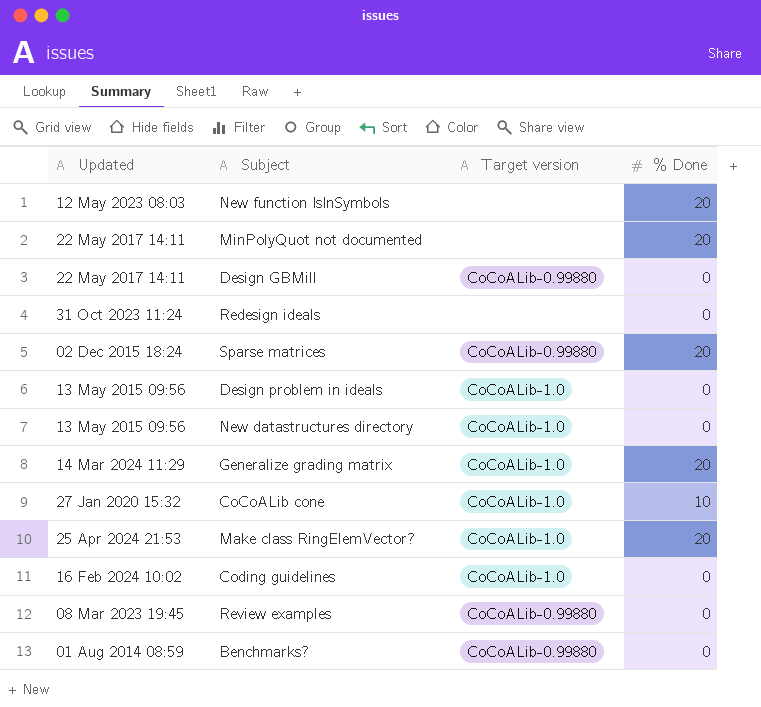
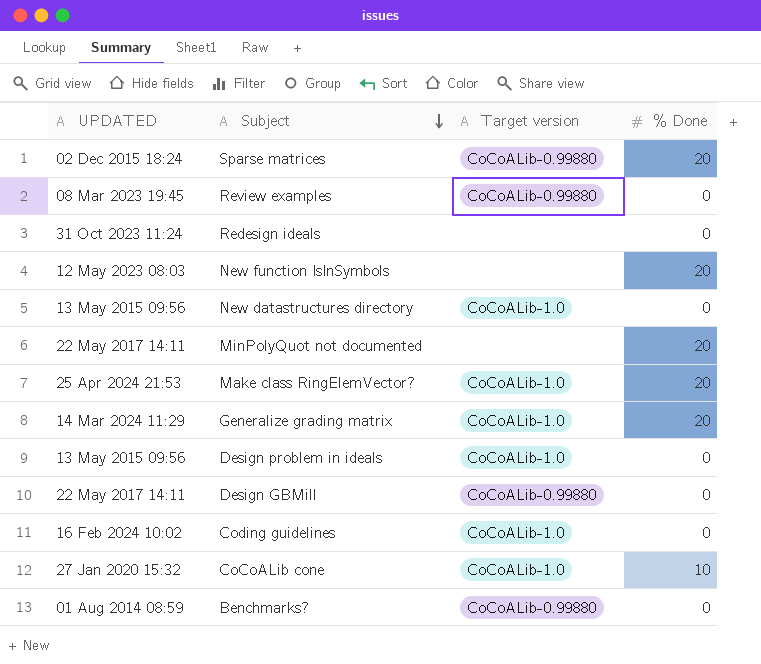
row order: none -> Subject descending
column name: Updated -> UPDATED

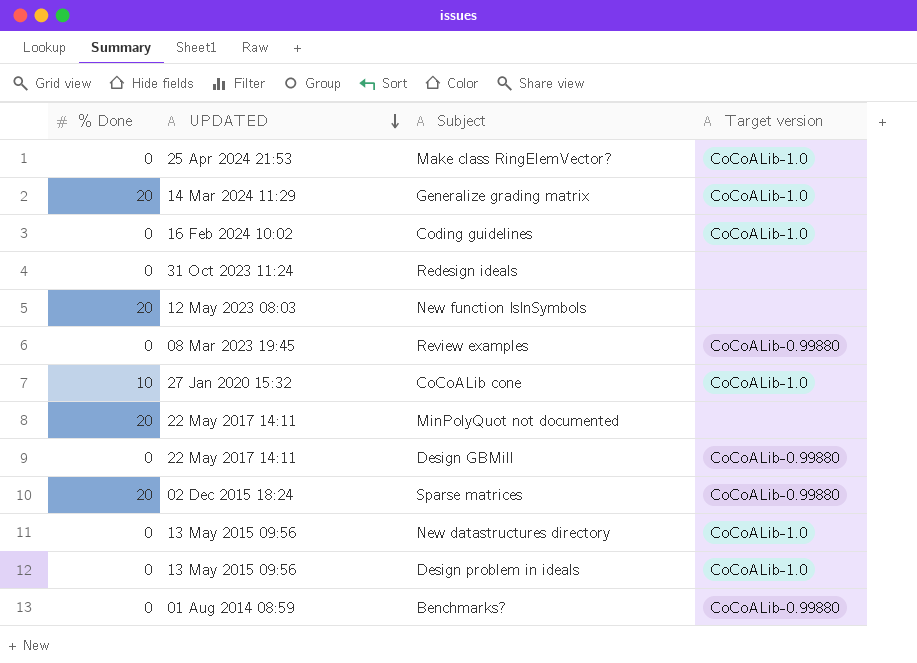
row order: Subject descending -> UPDATED descending
column % Done | position: 4 -> 1
Make class RingElemVector? | % Done: 20 -> 0

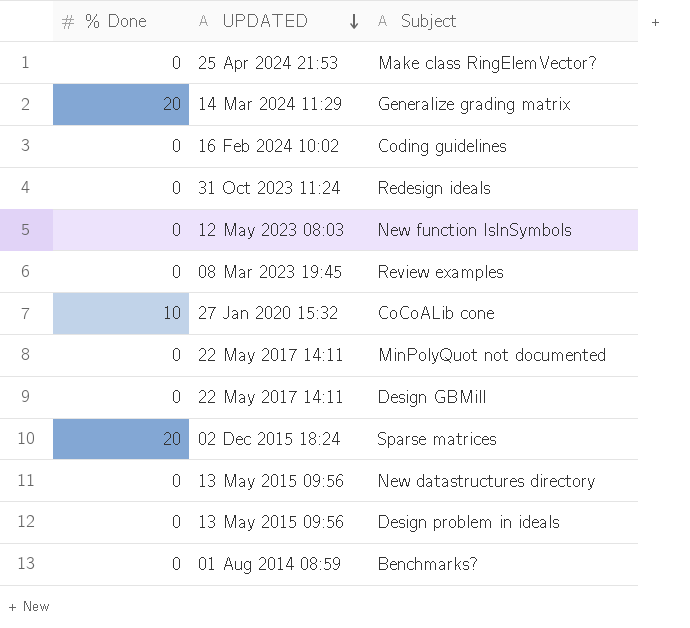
column Target version | position: 4 -> none
New function IsInSymbols | % Done: 20 -> 0
MinPolyQuot not documented | % Done: 20 -> 0

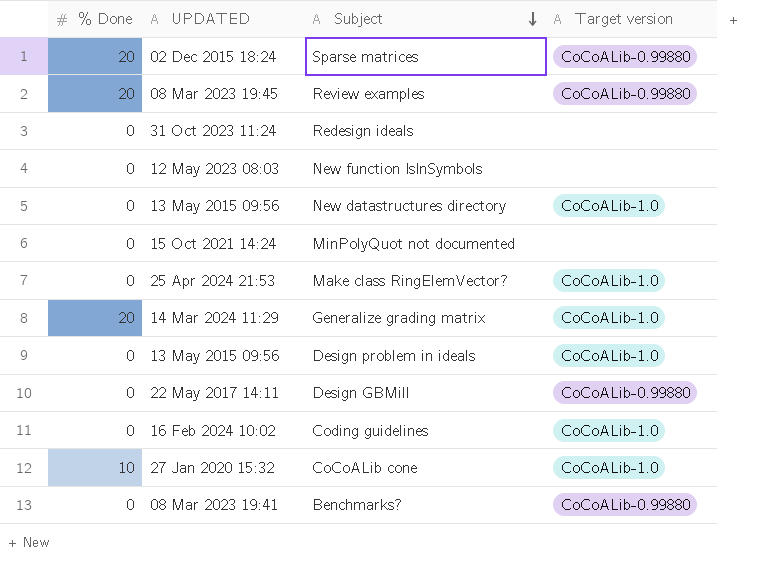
row order: UPDATED descending -> Subject descending
column Target version | position: none -> 4
Review examples | % Done: 0 -> 20
MinPolyQuot not documented | UPDATED: 22 May 2017 14:11 -> 15 Oct 2021 14:24
Benchmarks? | UPDATED: 01 Aug 2014 08:59 -> 08 Mar 2023 19:41

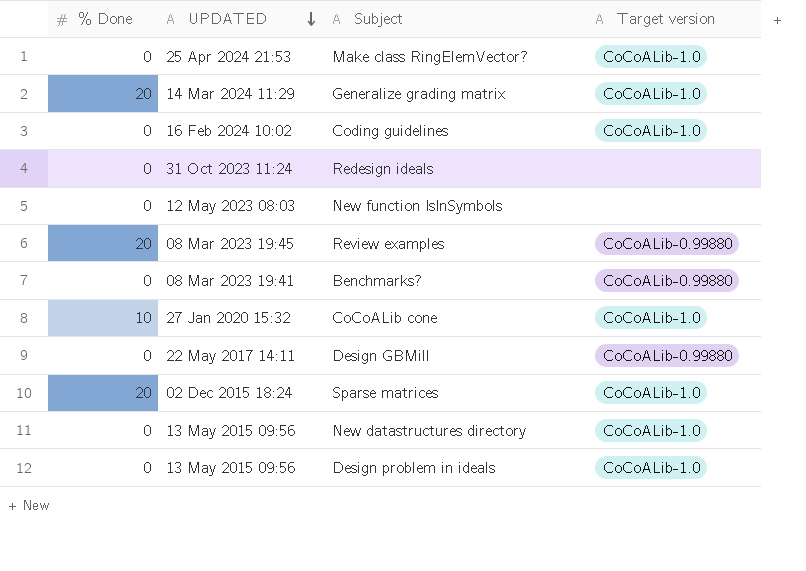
row order: Subject descending -> UPDATED descending
row MinPolyQuot not documented: 0 | 15 Oct 2021 14:24 | none -> none
Sparse matrices | Target version: CoCoALib-0.99880 -> CoCoALib-1.0

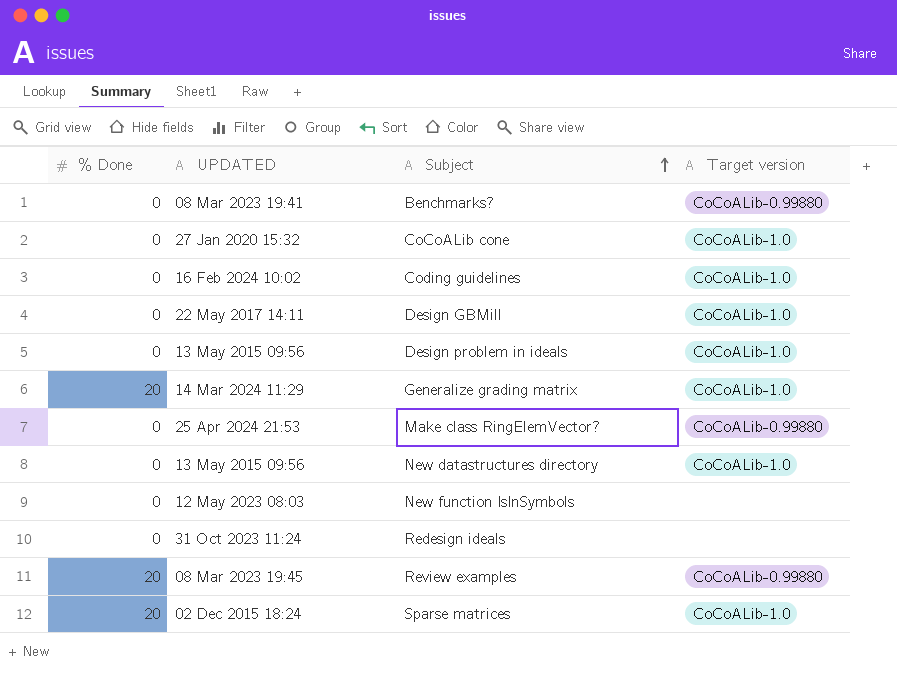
row order: UPDATED descending -> Subject ascending
CoCoALib cone | % Done: 10 -> 0
Design GBMill | Target version: CoCoALib-0.99880 -> CoCoALib-1.0
Make class RingElemVector? | Target version: CoCoALib-1.0 -> CoCoALib-0.99880

